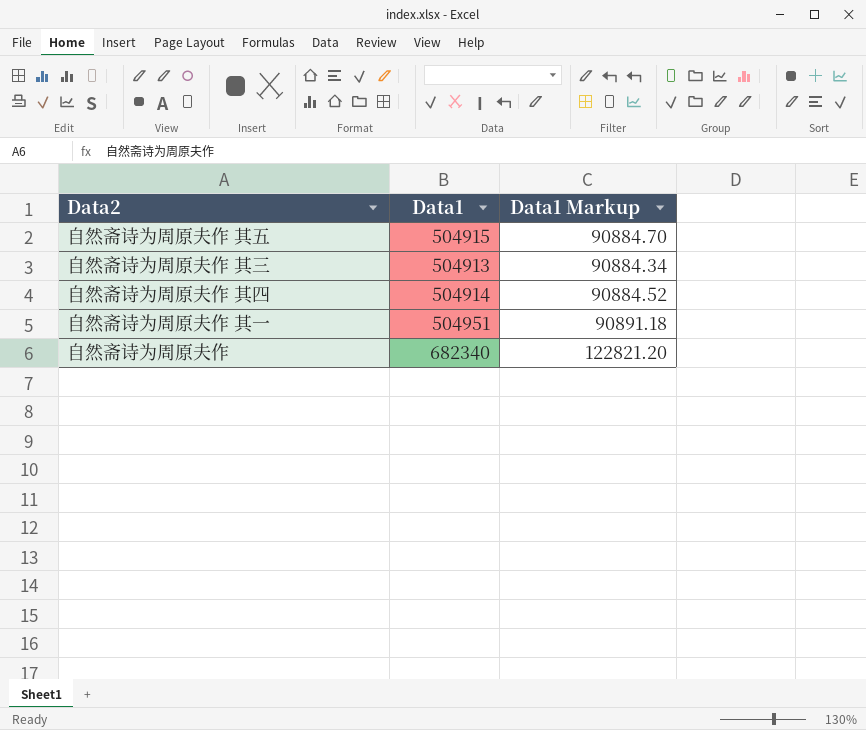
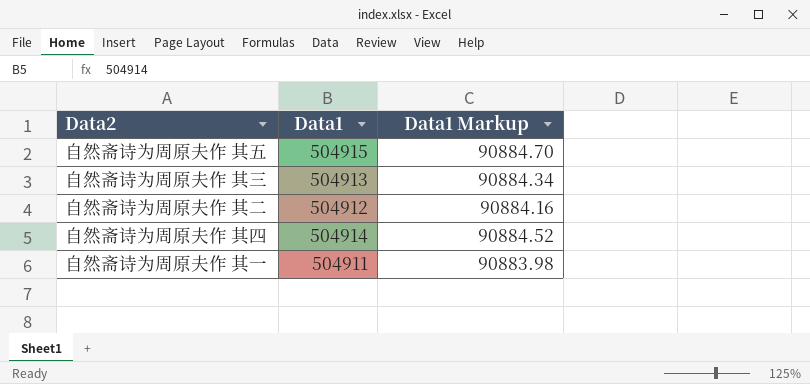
row 自然斋诗为周原夫作: 682340 | 122821.20 -> none
row 自然斋诗为周原夫作 其二: none -> 504912 | 90884.16
自然斋诗为周原夫作 其一 | Data1: 504951 -> 504911
自然斋诗为周原夫作 其一 | Data1 Markup: 90891.18 -> 90883.98

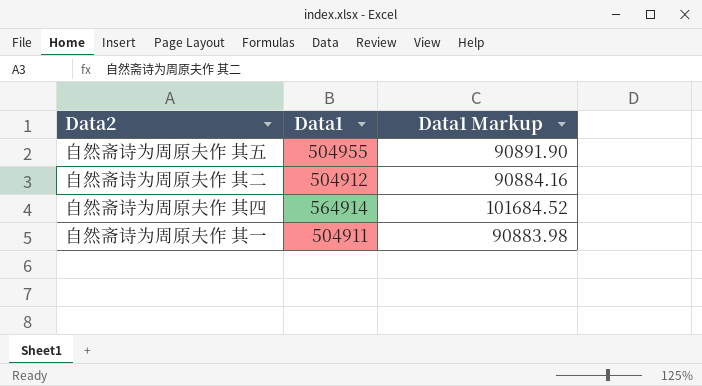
row 自然斋诗为周原夫作 其三: 504913 | 90884.34 -> none
自然斋诗为周原夫作 其五 | Data1: 504915 -> 504955
自然斋诗为周原夫作 其五 | Data1 Markup: 90884.70 -> 90891.90
自然斋诗为周原夫作 其四 | Data1: 504914 -> 564914
自然斋诗为周原夫作 其四 | Data1 Markup: 90884.52 -> 101684.52

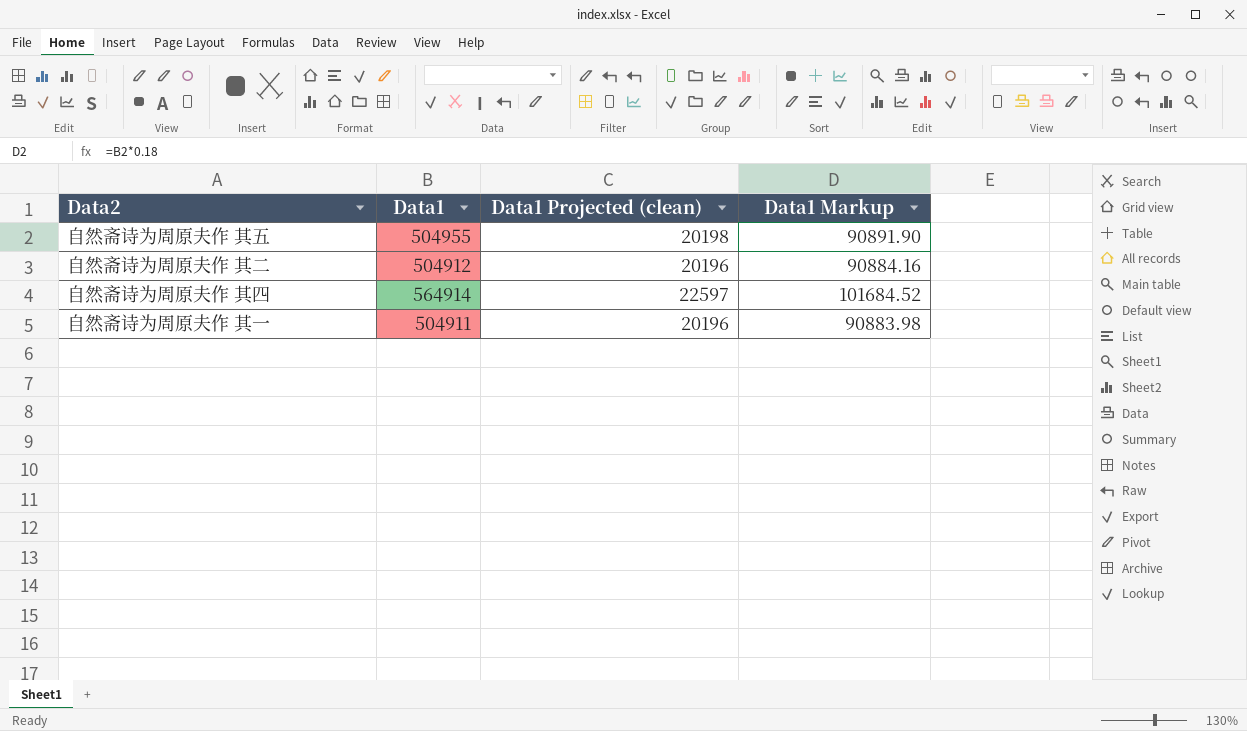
column Data1 Projected (clean) | formula: none -> [Data1] * 0.04

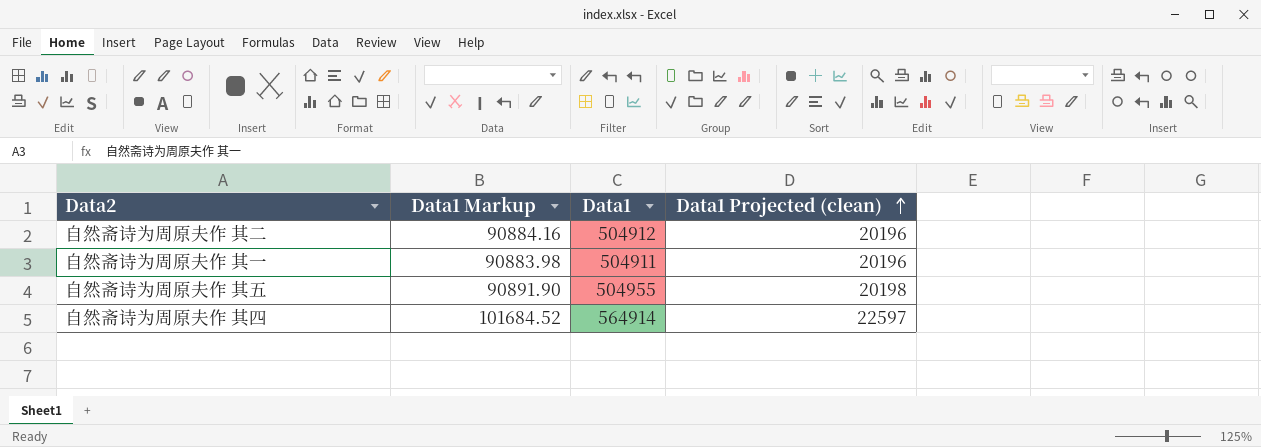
row order: none -> Data1 Projected (clean) ascending
column Data1 Markup | position: 4 -> 2

